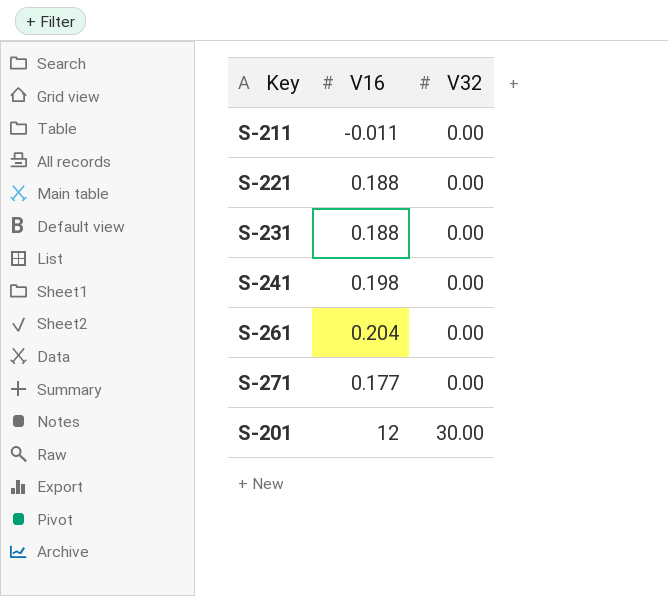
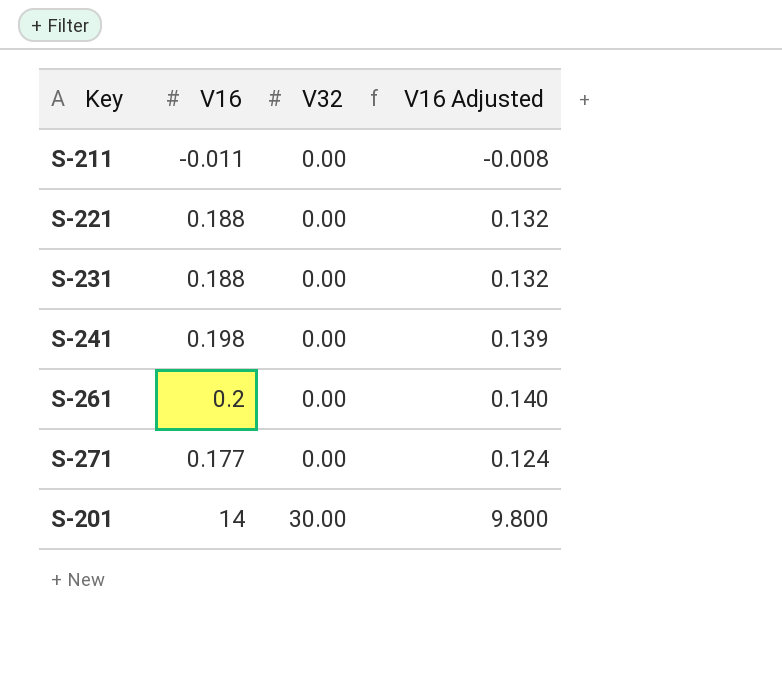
column V16 Adjusted | formula: none -> [V16] * 0.7
S-261 | V16: 0.204 -> 0.2
S-201 | V16: 12 -> 14

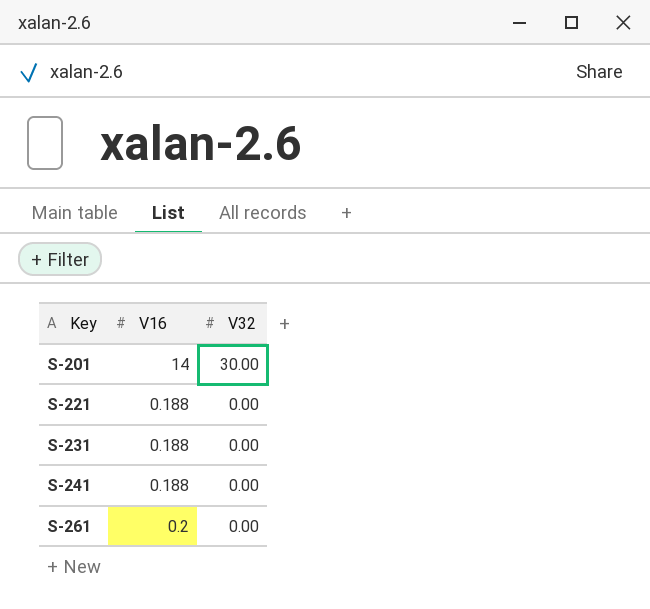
row order: V32 ascending -> Key ascending
column V16 Adjusted | formula: [V16] * 0.7 -> none
row S-211: -0.011 | 0.00 | -0.008 -> none
row S-271: 0.177 | 0.00 | 0.124 -> none
S-241 | V16: 0.198 -> 0.188

